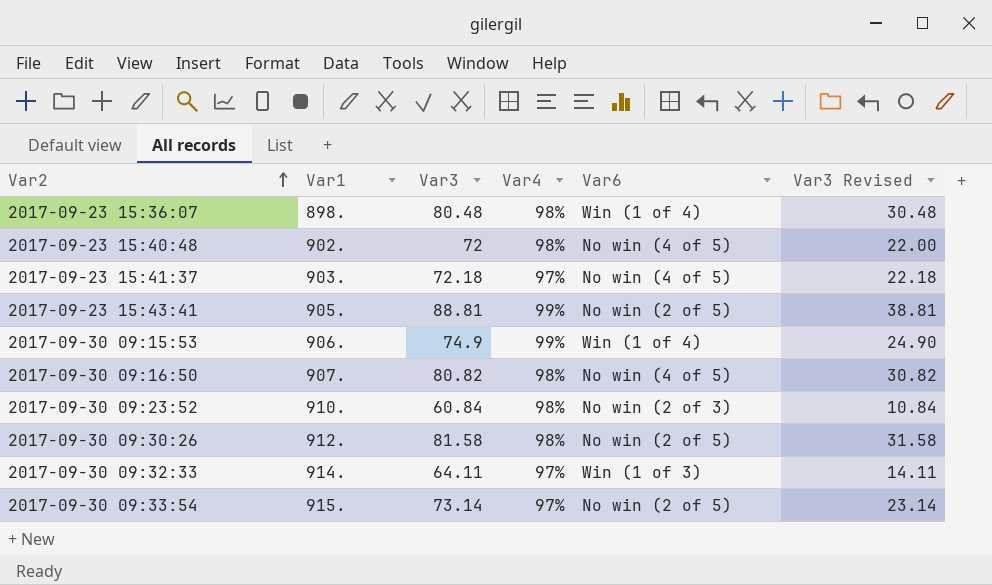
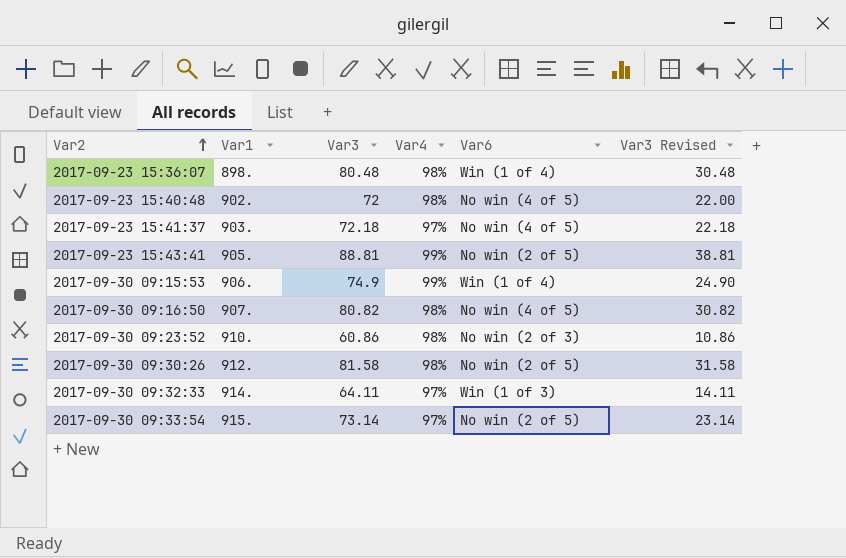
2017-09-30 09:23:52 | Var3: 60.84 -> 60.86
2017-09-30 09:23:52 | Var3 Revised: 10.84 -> 10.86

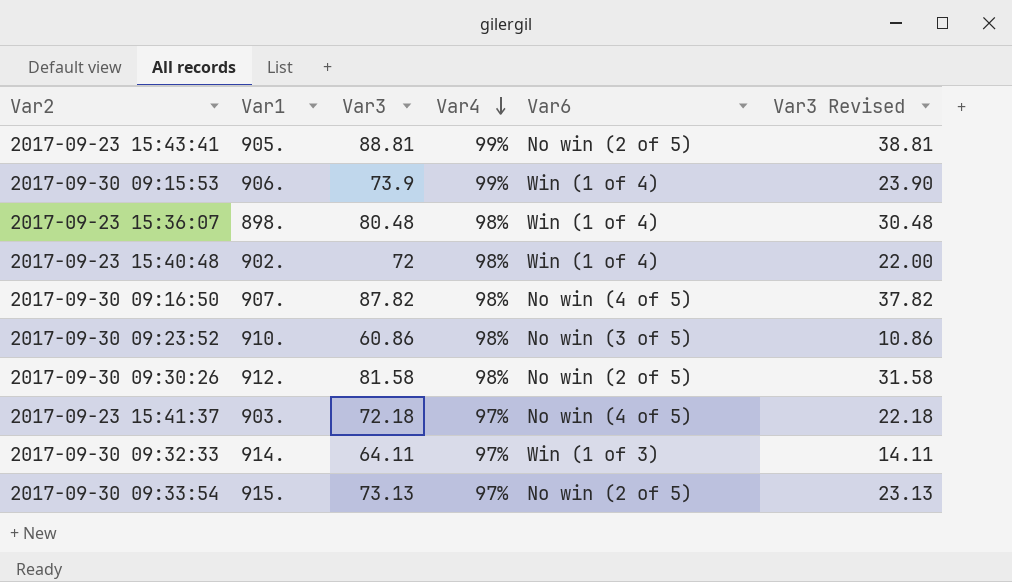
row order: Var2 ascending -> Var4 descending
2017-09-30 09:15:53 | Var3: 74.9 -> 73.9
2017-09-30 09:15:53 | Var3 Revised: 24.90 -> 23.90
2017-09-23 15:40:48 | Var6: No win (4 of 5) -> Win (1 of 4)
2017-09-30 09:16:50 | Var3: 80.82 -> 87.82
2017-09-30 09:16:50 | Var3 Revised: 30.82 -> 37.82
2017-09-30 09:23:52 | Var6: No win (2 of 3) -> No win (3 of 5)
2017-09-30 09:33:54 | Var3: 73.14 -> 73.13
2017-09-30 09:33:54 | Var3 Revised: 23.14 -> 23.13

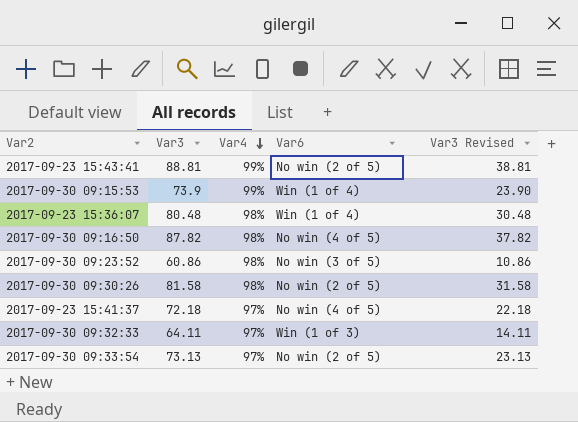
column Var1 | position: 2 -> none
row 2017-09-23 15:40:48: 902. | 72 | 98% | Win (1 of 4) | 22.00 -> none

